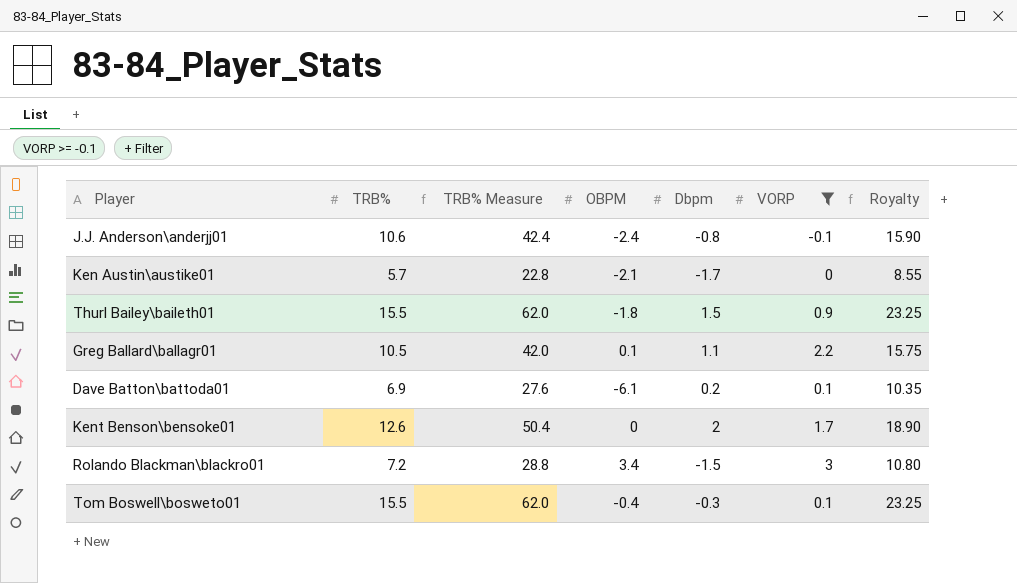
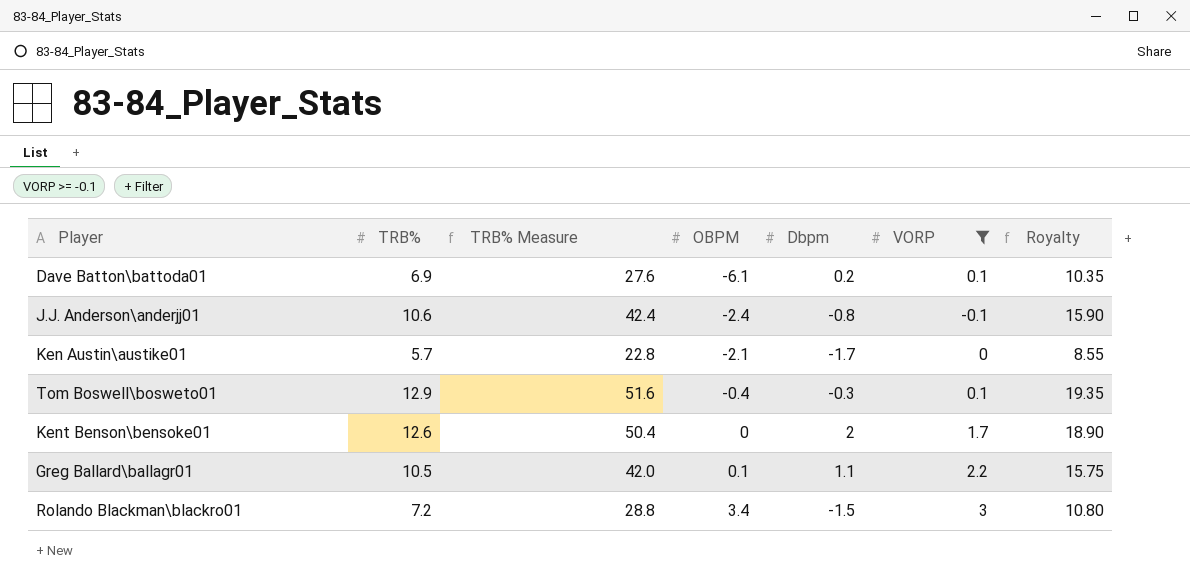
row order: none -> OBPM ascending
row Thurl Bailey\baileth01: 15.5 | 62.0 | -1.8 | 1.5 | 0.9 | 23.25 -> none
Tom Boswell\bosweto01 | TRB%: 15.5 -> 12.9
Tom Boswell\bosweto01 | TRB% Measure: 62.0 -> 51.6
Tom Boswell\bosweto01 | Royalty: 23.25 -> 19.35

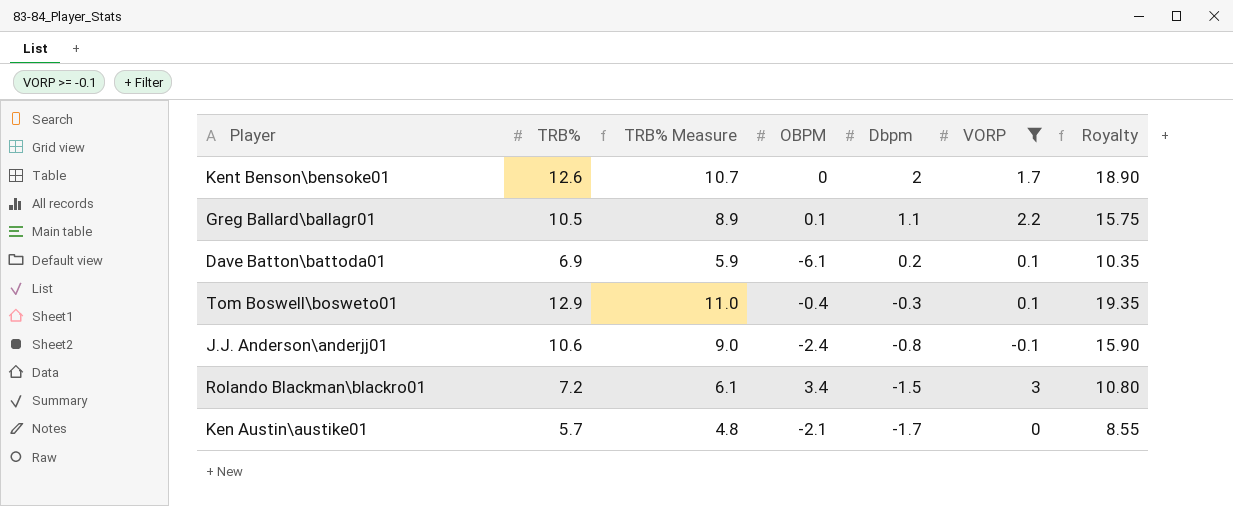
row order: OBPM ascending -> Dbpm descending
column TRB% Measure | formula: [TRB%] * 4 -> [TRB%] * 0.85

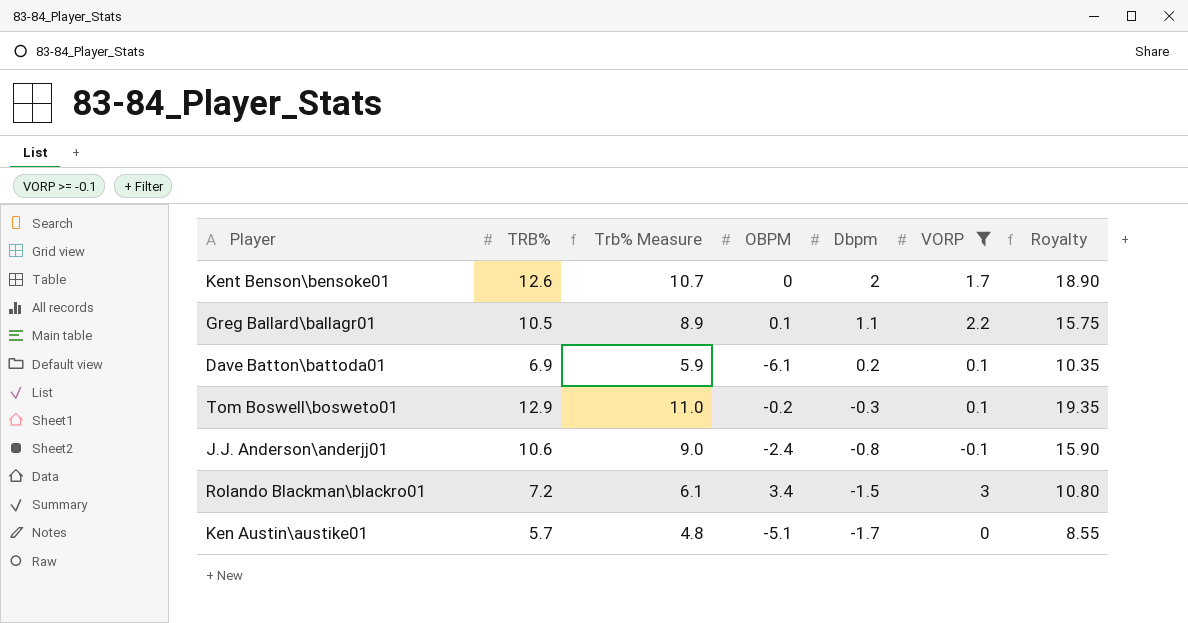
column name: TRB% Measure -> Trb% Measure
Tom Boswell\bosweto01 | OBPM: -0.4 -> -0.2
Ken Austin\austike01 | OBPM: -2.1 -> -5.1

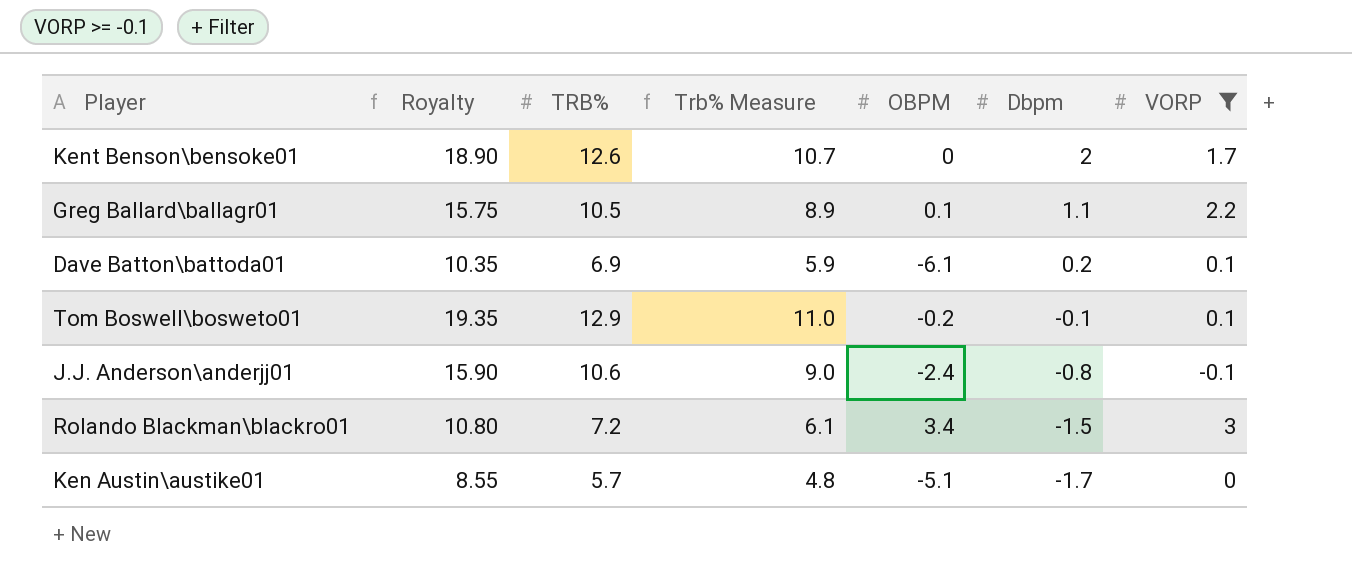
column Royalty | position: 7 -> 2
Tom Boswell\bosweto01 | Dbpm: -0.3 -> -0.1

